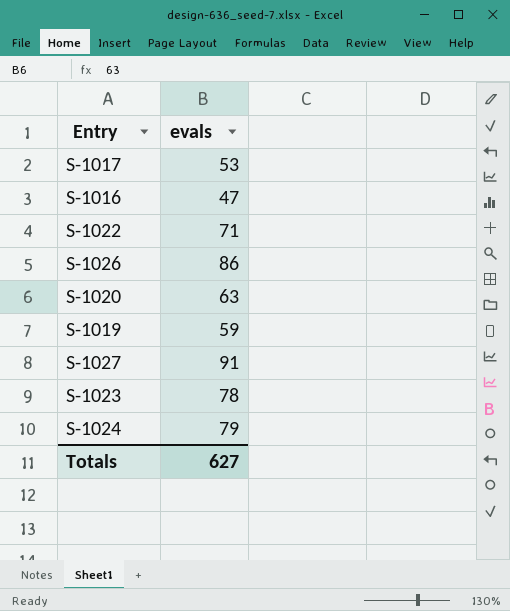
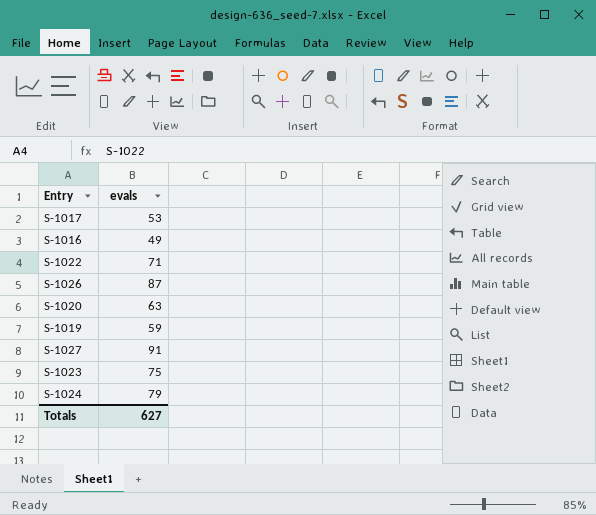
S-1016 | evals: 47 -> 49
S-1026 | evals: 86 -> 87
S-1023 | evals: 78 -> 75

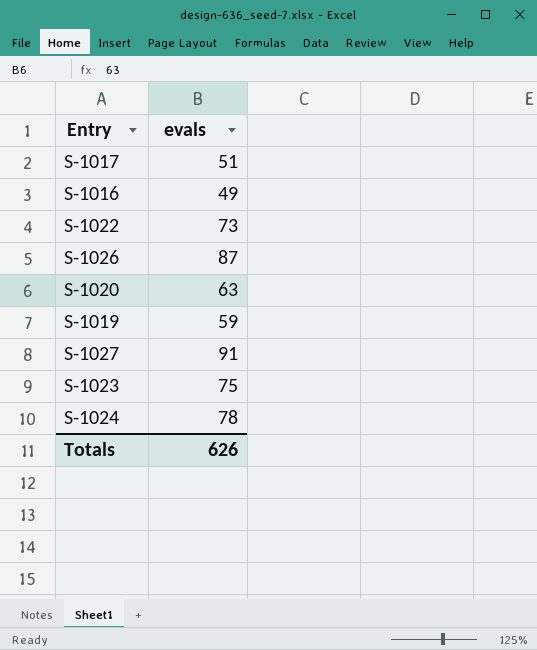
S-1017 | evals: 53 -> 51
S-1022 | evals: 71 -> 73
S-1024 | evals: 79 -> 78
Totals | evals: 627 -> 626

